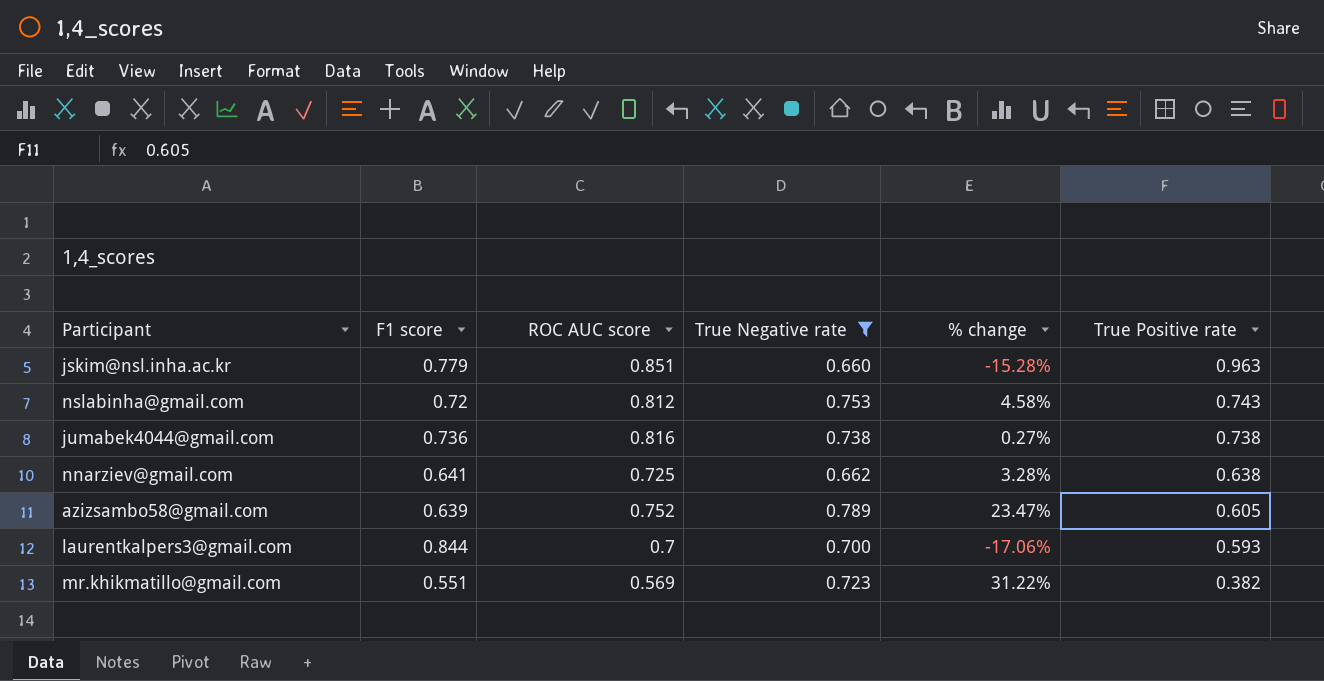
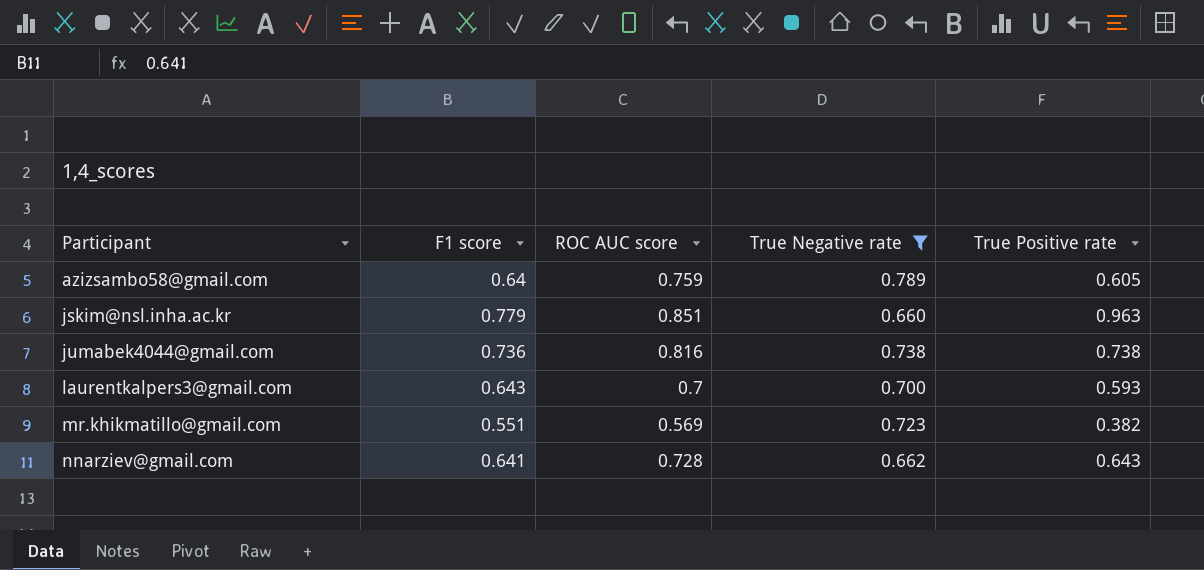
row order: True Positive rate descending -> Participant ascending
column % change | formula: ([True Negative rate] - [F1 score]) / [F1 score] -> none
row nslabinha@gmail.com: 0.72 | 0.812 | 0.753 | 4.58% | 0.743 -> none
azizsambo58@gmail.com | F1 score: 0.639 -> 0.64
azizsambo58@gmail.com | ROC AUC score: 0.752 -> 0.759
laurentkalpers3@gmail.com | F1 score: 0.844 -> 0.643
nnarziev@gmail.com | ROC AUC score: 0.725 -> 0.728
nnarziev@gmail.com | True Positive rate: 0.638 -> 0.643

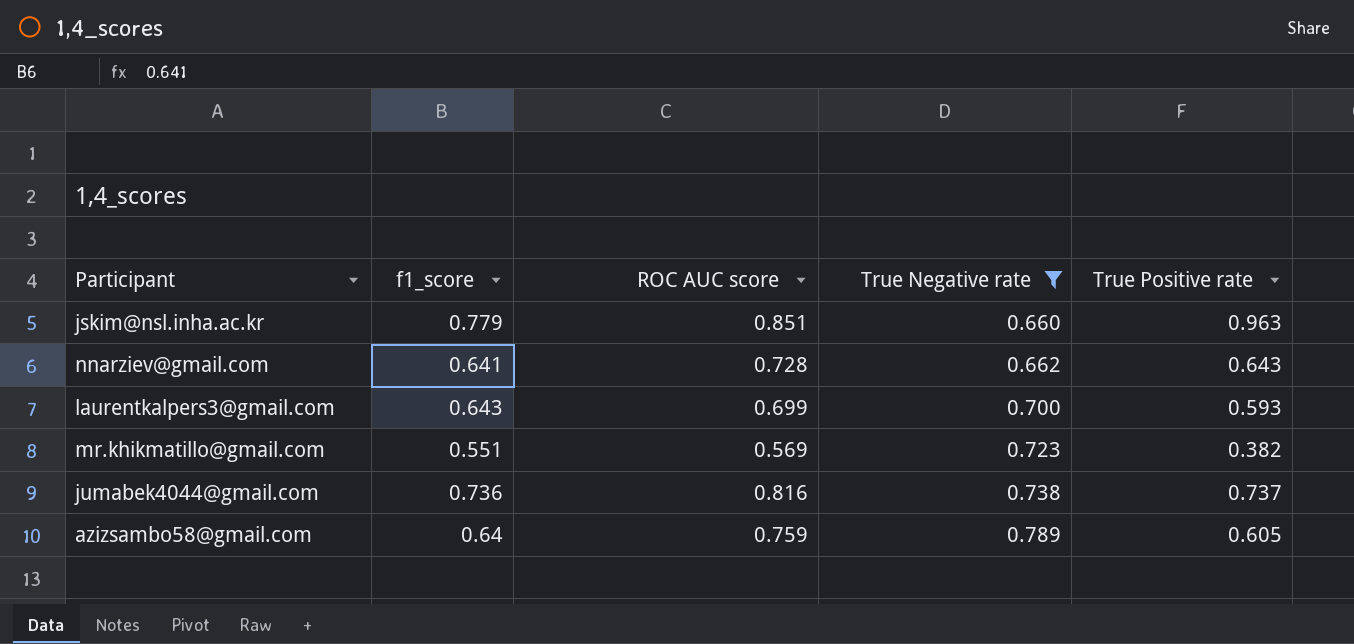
row order: Participant ascending -> True Negative rate ascending
column name: F1 score -> f1_score
laurentkalpers3@gmail.com | ROC AUC score: 0.7 -> 0.699
jumabek4044@gmail.com | True Positive rate: 0.738 -> 0.737

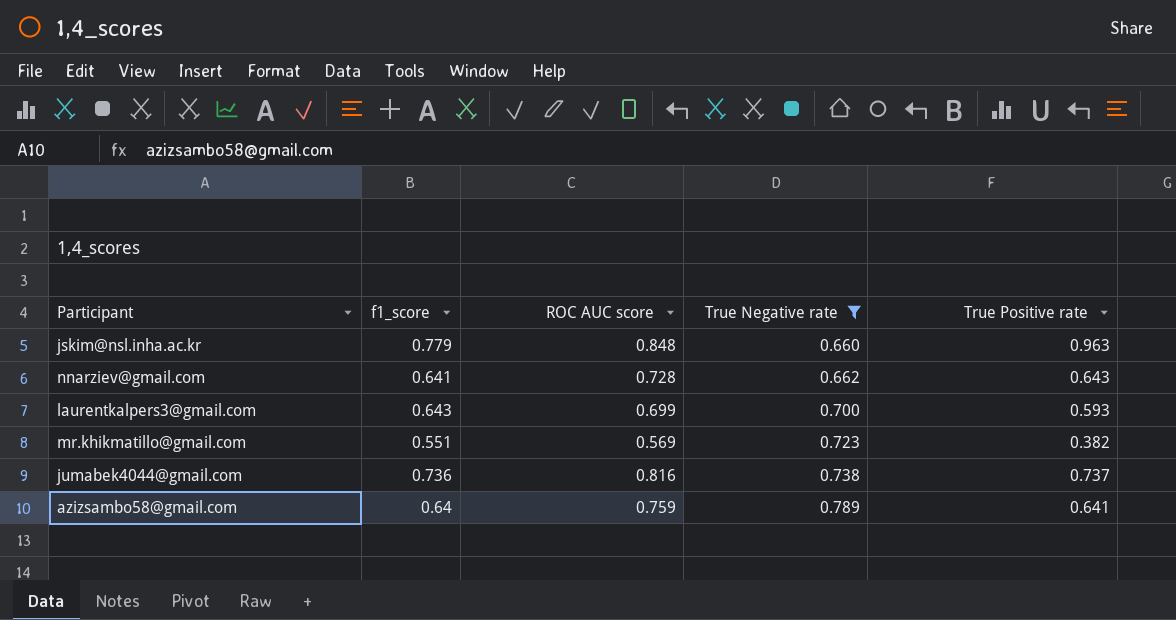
jskim@nsl.inha.ac.kr | ROC AUC score: 0.851 -> 0.848
azizsambo58@gmail.com | True Positive rate: 0.605 -> 0.641

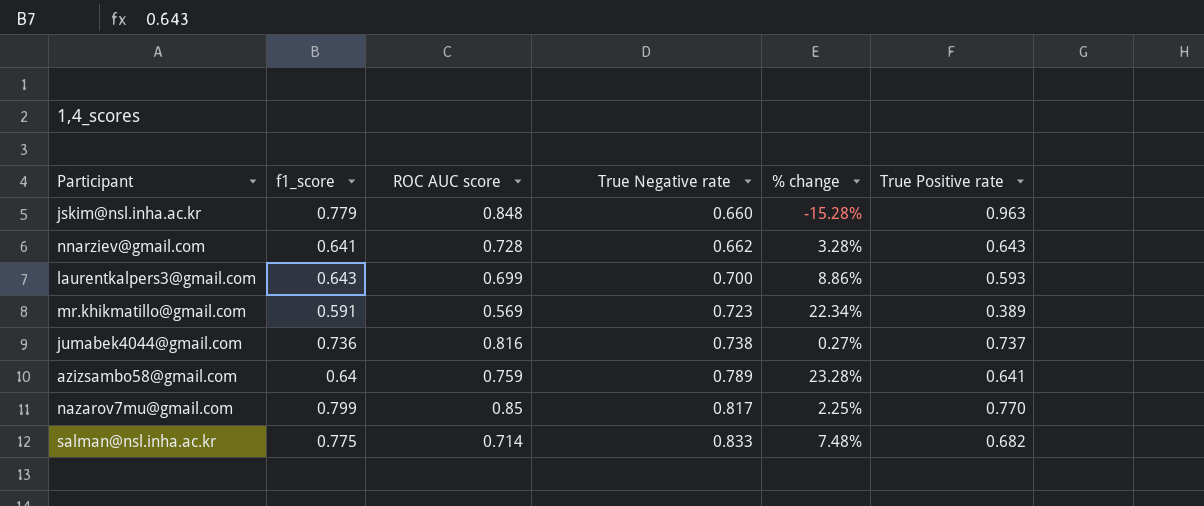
filter: True Negative rate <= 0.789 -> none
column % change | formula: none -> ([True Negative rate] - [f1_score]) / [f1_score]
mr.khikmatillo@gmail.com | f1_score: 0.551 -> 0.591
mr.khikmatillo@gmail.com | True Positive rate: 0.382 -> 0.389

